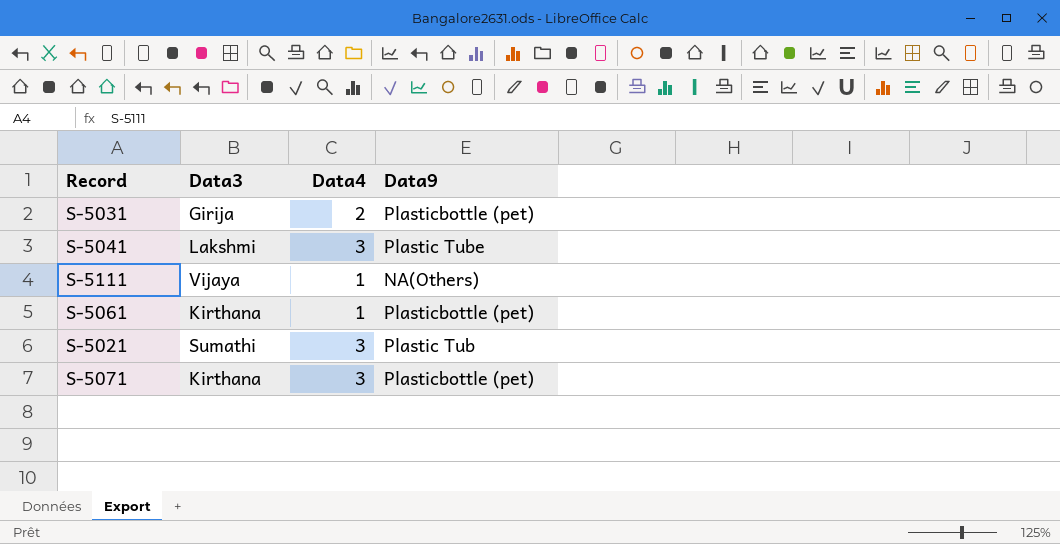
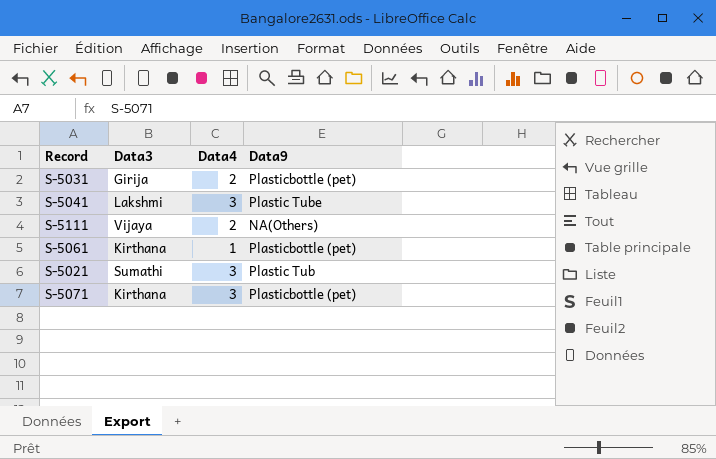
S-5111 | Data4: 1 -> 2

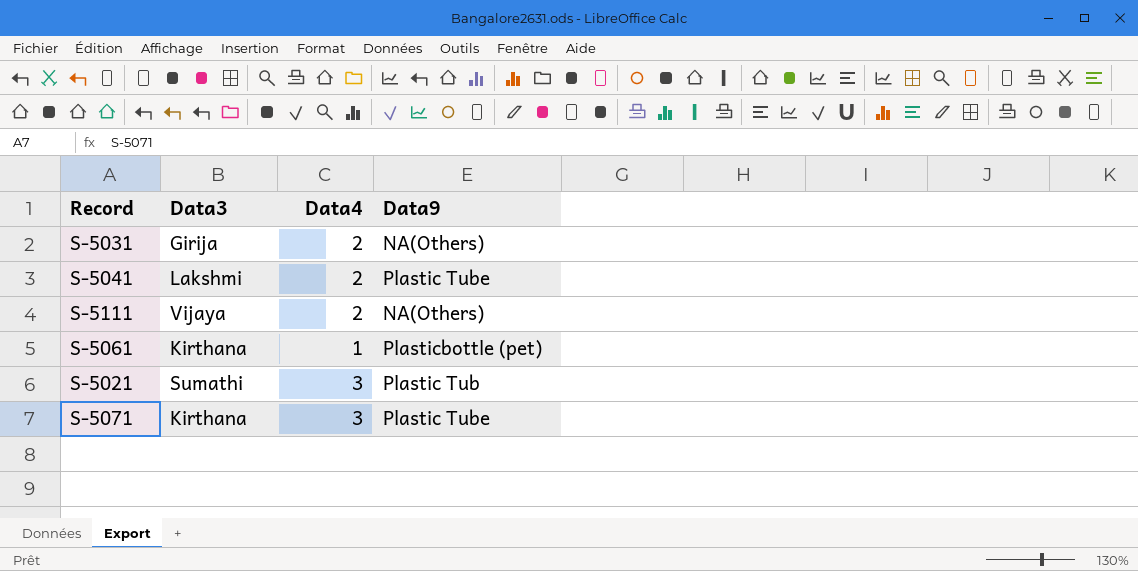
S-5031 | Data9: Plasticbottle (pet) -> NA(Others)
S-5041 | Data4: 3 -> 2
S-5071 | Data9: Plasticbottle (pet) -> Plastic Tube

